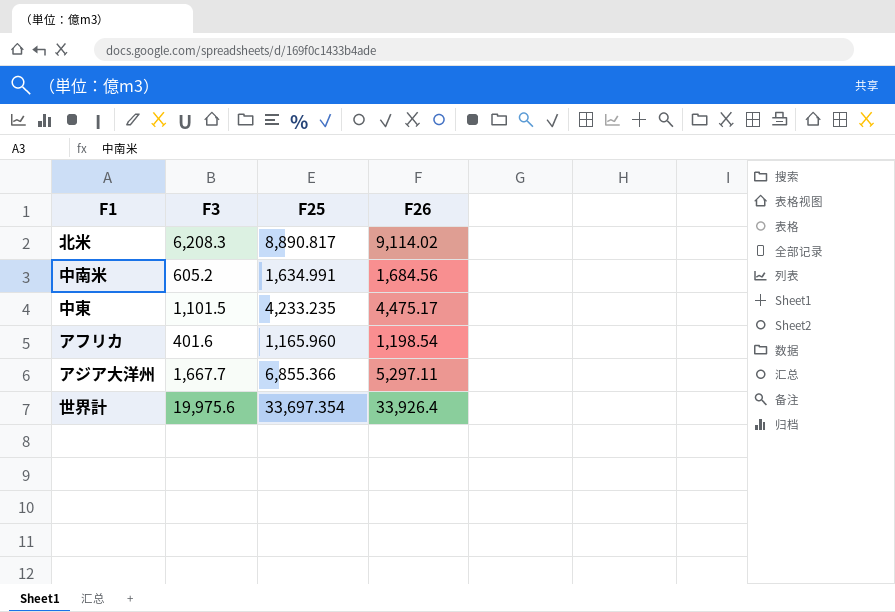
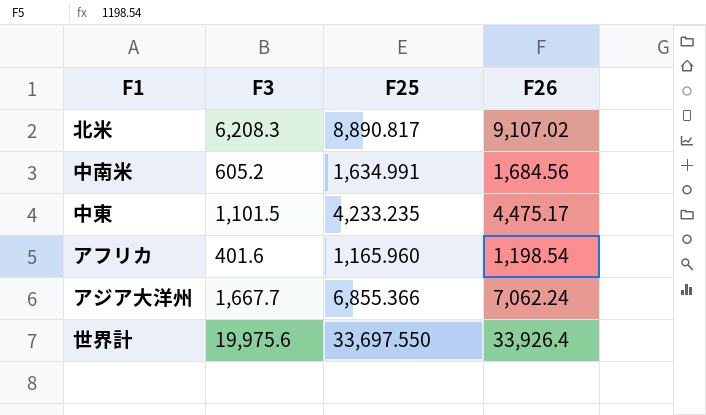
北米 | F26: 9,114.02 -> 9,107.02
アジア大洋州 | F26: 5,297.11 -> 7,062.24
世界計 | F25: 33,697.354 -> 33,697.550

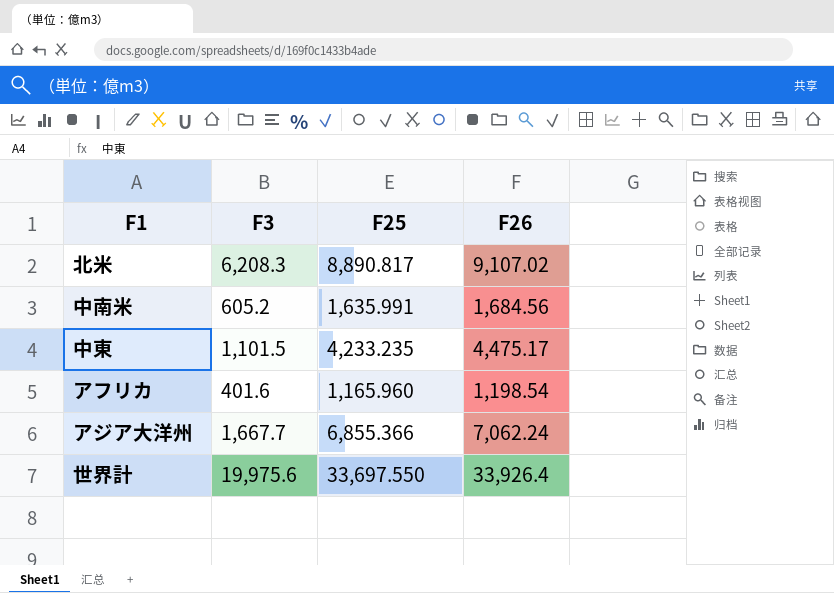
中南米 | F25: 1,634.991 -> 1,635.991

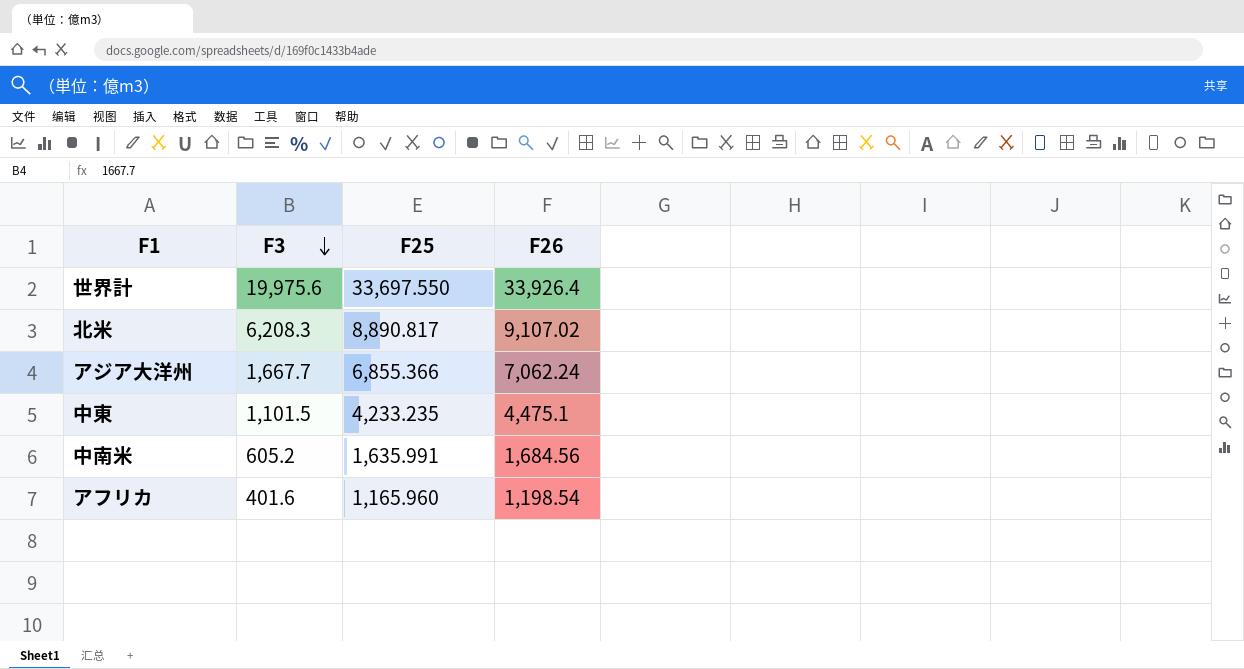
row order: none -> F3 descending
中東 | F26: 4,475.17 -> 4,475.1

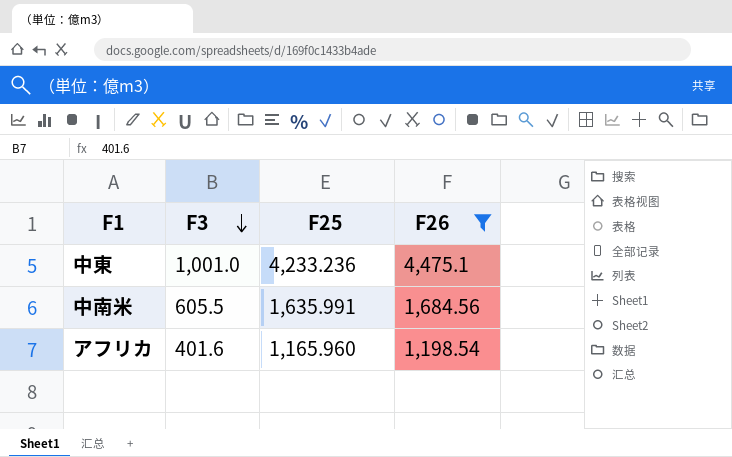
filter: none -> F26 <= 4,475.1
中東 | F3: 1,101.5 -> 1,001.0
中東 | F25: 4,233.235 -> 4,233.236
中南米 | F3: 605.2 -> 605.5

